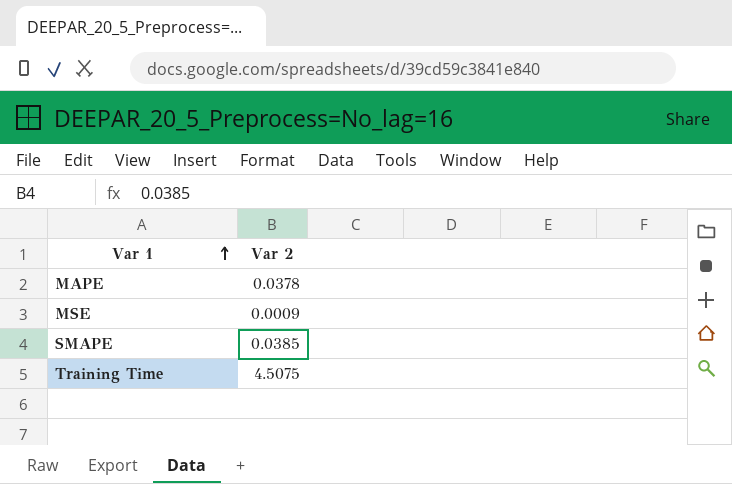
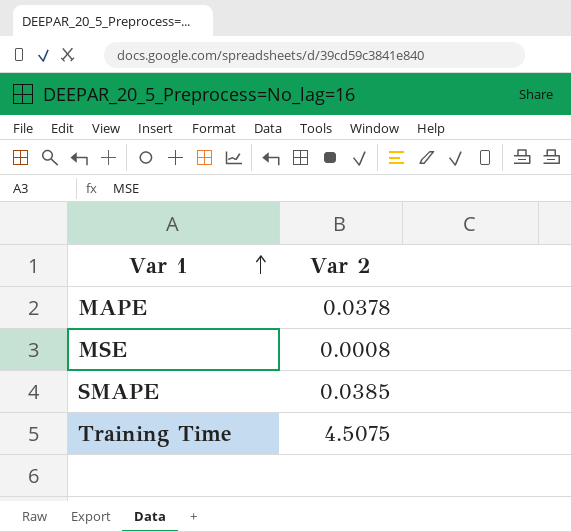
MSE | Var 2: 0.0009 -> 0.0008

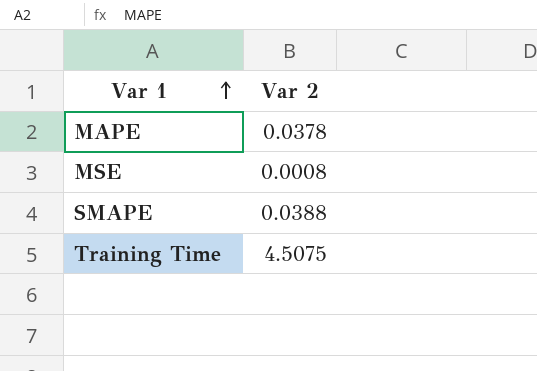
SMAPE | Var 2: 0.0385 -> 0.0388

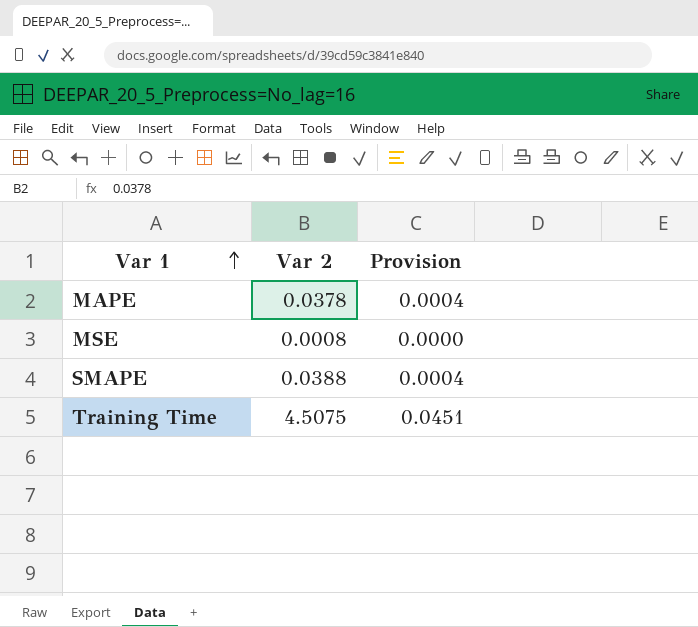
column Provision | formula: none -> [Var 2] * 0.01

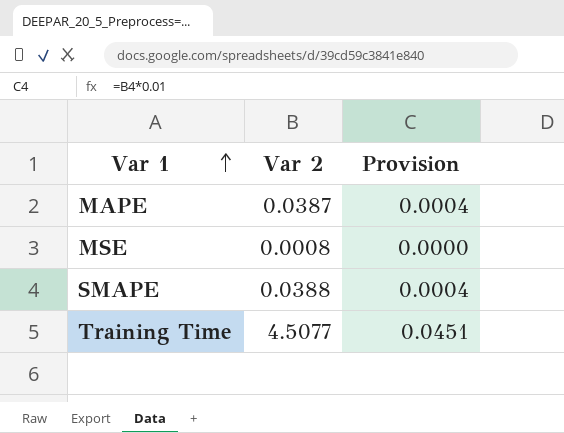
MAPE | Var 2: 0.0378 -> 0.0387
Training Time | Var 2: 4.5075 -> 4.5077

